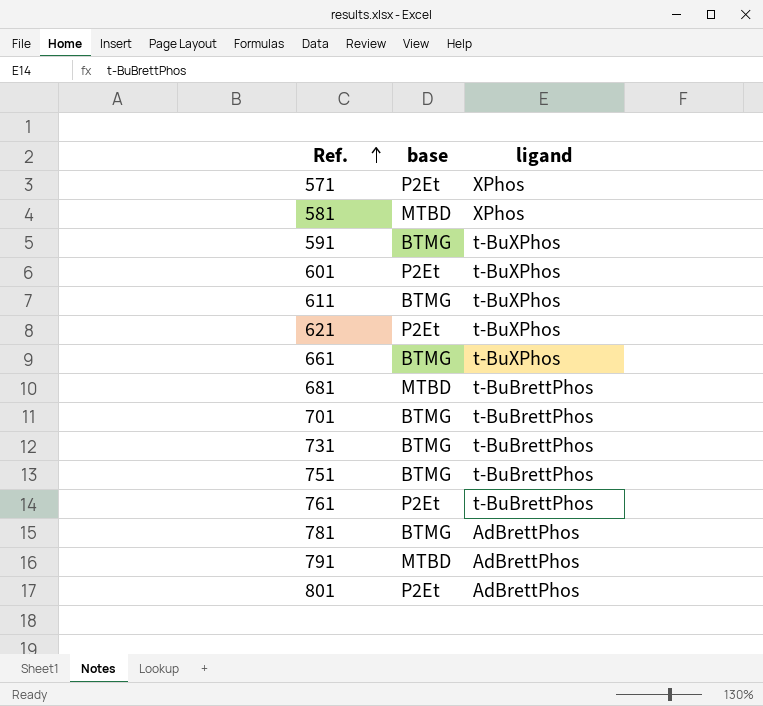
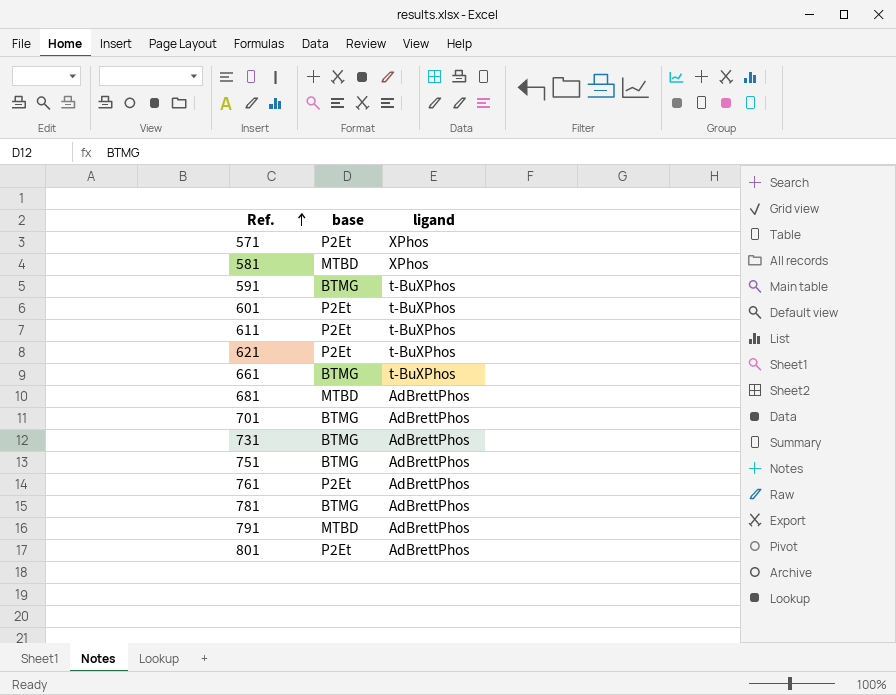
611 | base: BTMG -> P2Et
681 | ligand: t-BuBrettPhos -> AdBrettPhos
701 | ligand: t-BuBrettPhos -> AdBrettPhos
731 | ligand: t-BuBrettPhos -> AdBrettPhos
751 | ligand: t-BuBrettPhos -> AdBrettPhos
761 | ligand: t-BuBrettPhos -> AdBrettPhos

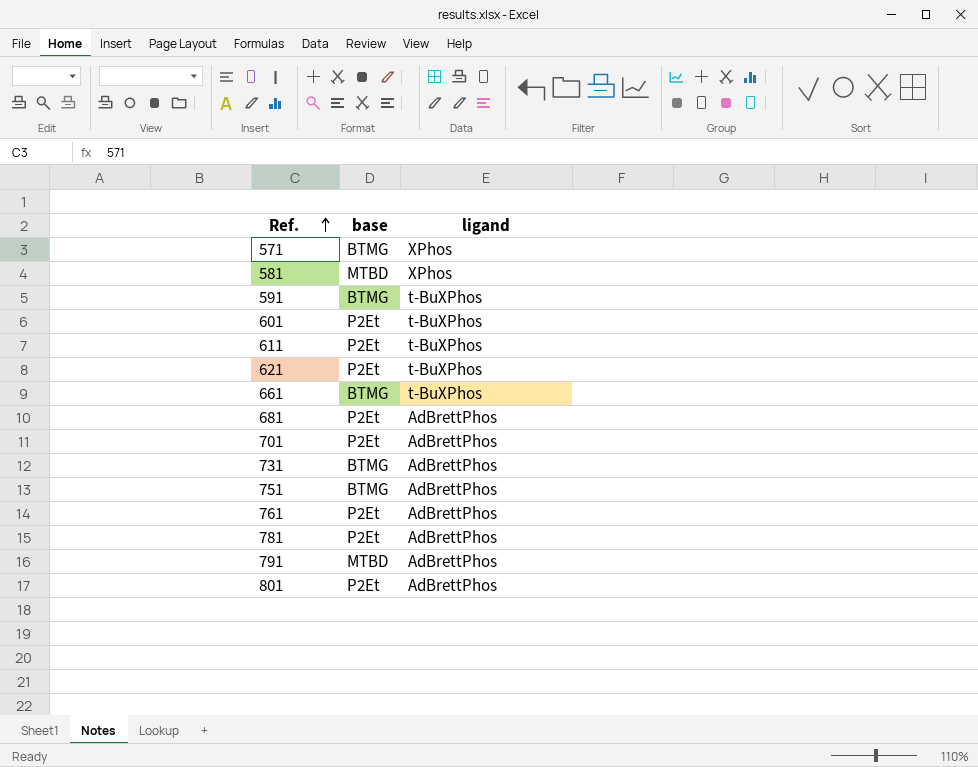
571 | base: P2Et -> BTMG
681 | base: MTBD -> P2Et
701 | base: BTMG -> P2Et
781 | base: BTMG -> P2Et

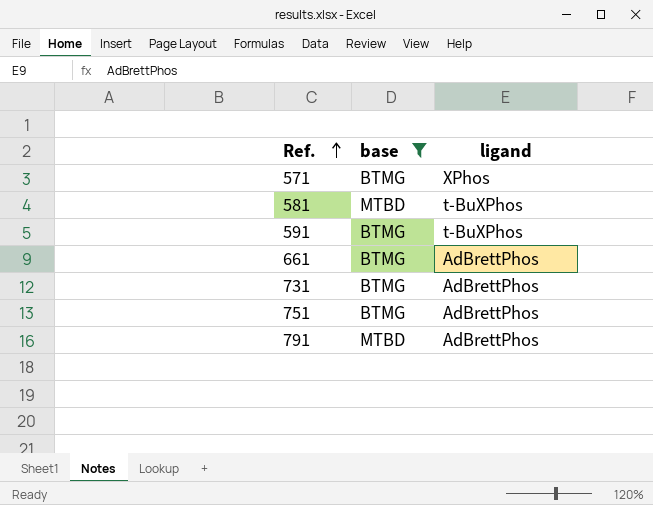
filter: none -> base != P2Et
581 | ligand: XPhos -> t-BuXPhos
661 | ligand: t-BuXPhos -> AdBrettPhos

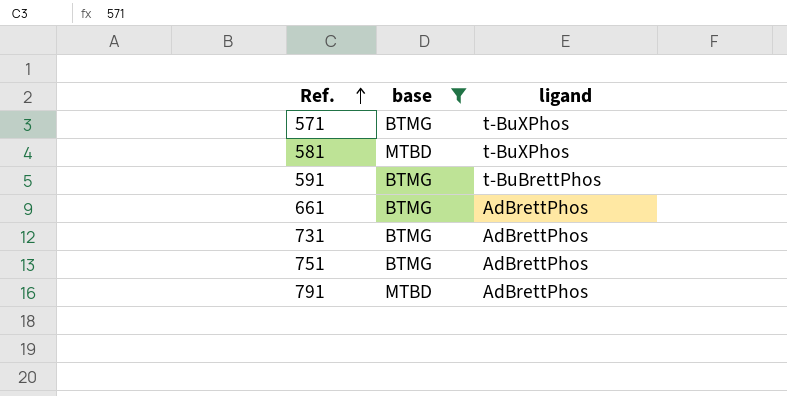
571 | ligand: XPhos -> t-BuXPhos
591 | ligand: t-BuXPhos -> t-BuBrettPhos

